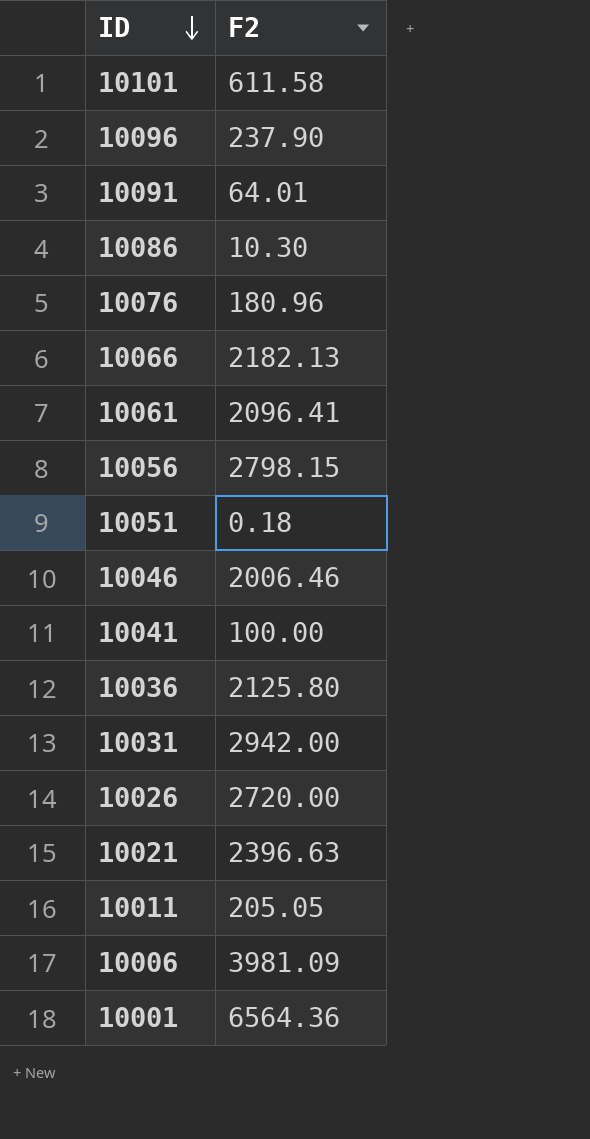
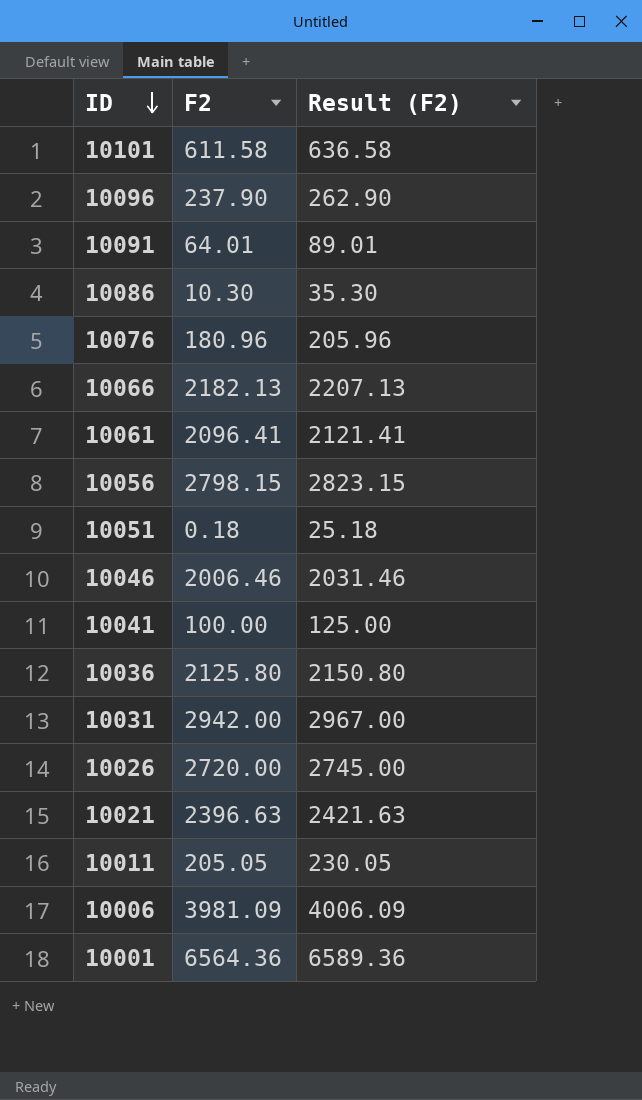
column Result (F2) | formula: none -> [F2] + 25

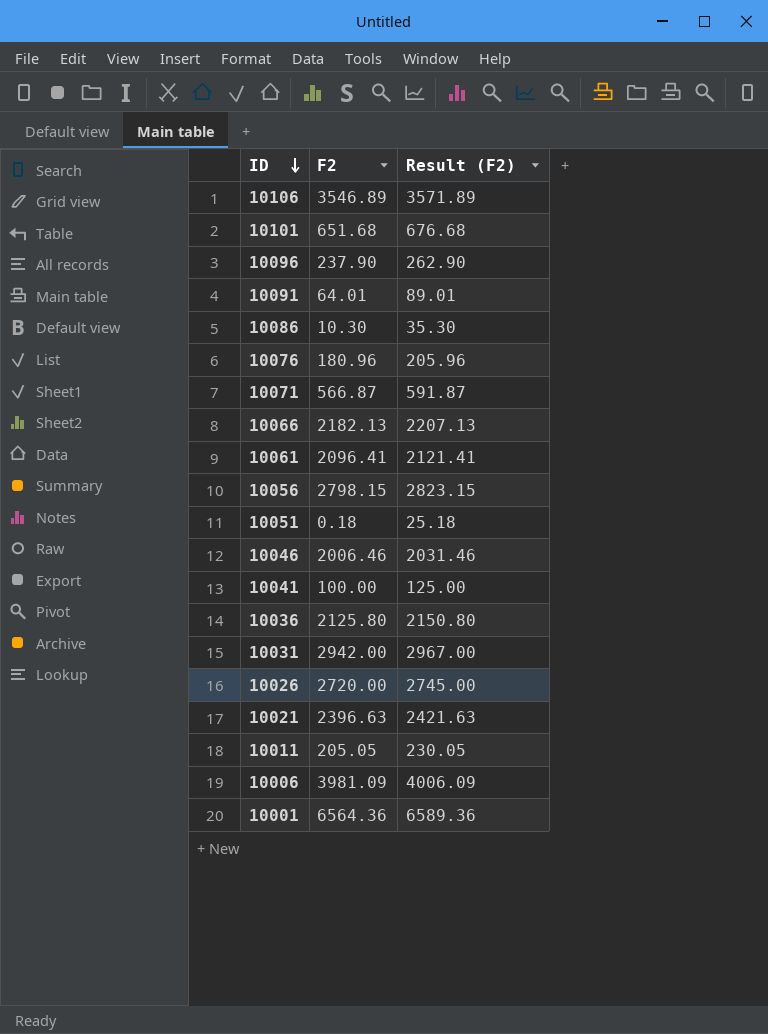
row 10106: none -> 3546.89 | 3571.89
10101 | F2: 611.58 -> 651.68
10101 | Result (F2): 636.58 -> 676.68
row 10071: none -> 566.87 | 591.87

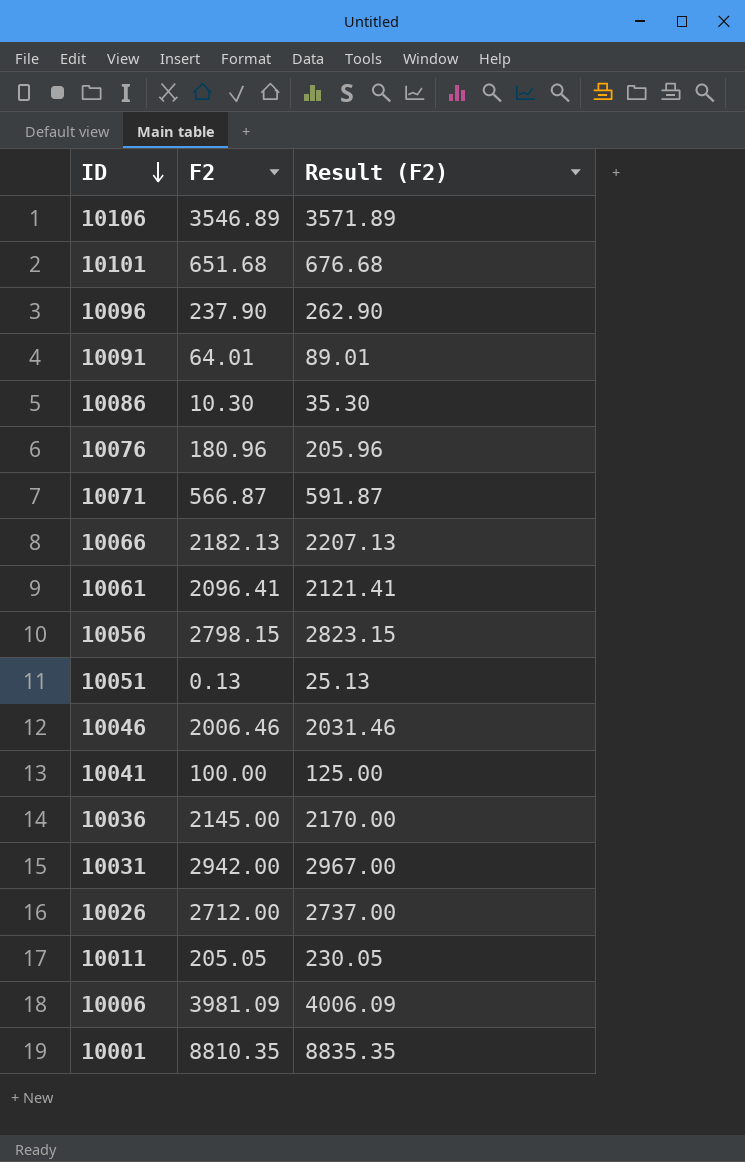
row 10021: 2396.63 | 2421.63 -> none
10051 | F2: 0.18 -> 0.13
10051 | Result (F2): 25.18 -> 25.13
10036 | F2: 2125.80 -> 2145.00
10036 | Result (F2): 2150.80 -> 2170.00
10026 | F2: 2720.00 -> 2712.00
10026 | Result (F2): 2745.00 -> 2737.00
10001 | F2: 6564.36 -> 8810.35
10001 | Result (F2): 6589.36 -> 8835.35

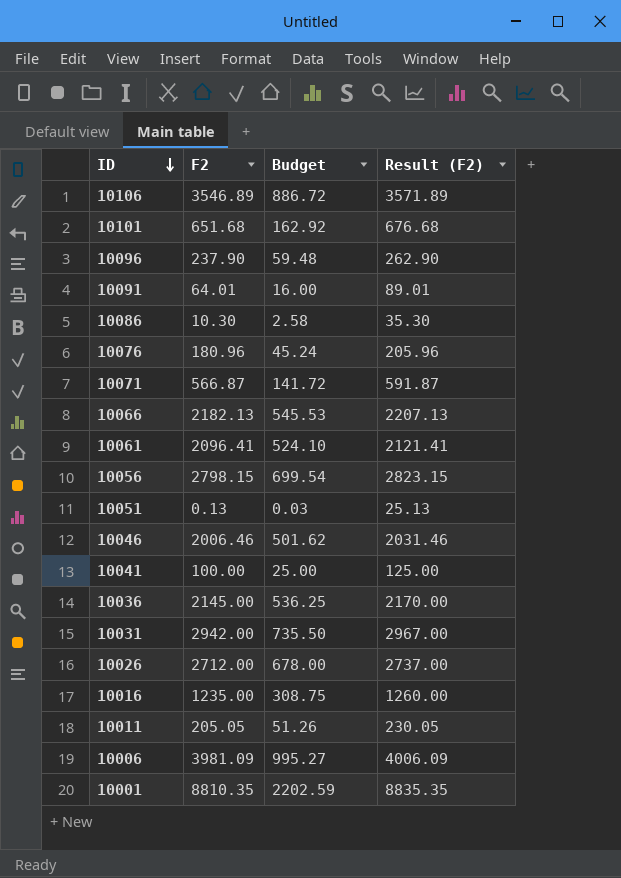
column Budget | formula: none -> [F2] * 0.25
row 10016: none -> 1235.00 | 308.75 | 1260.00

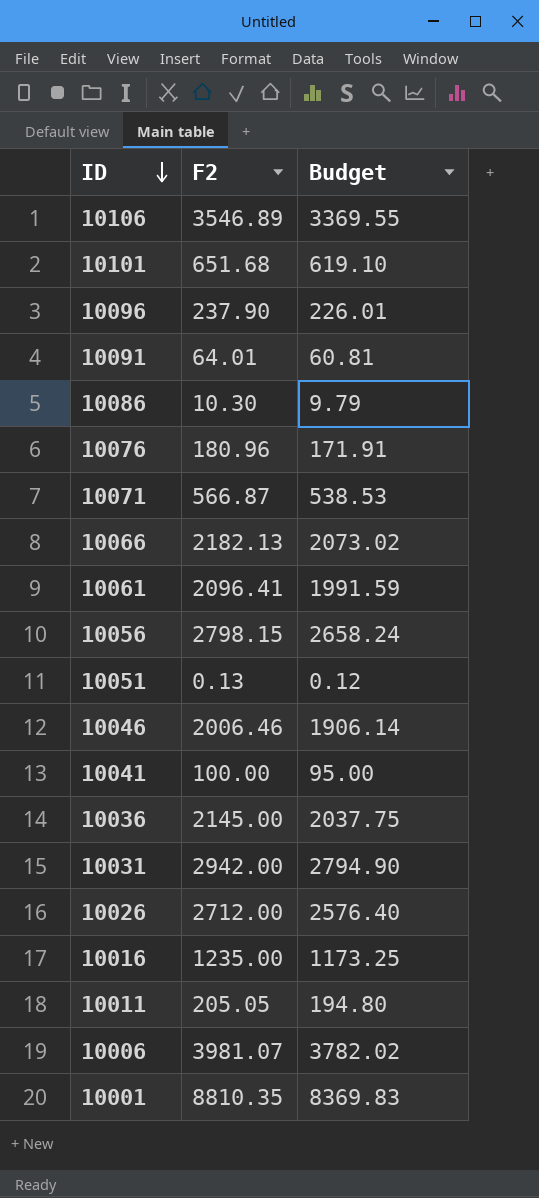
column Result (F2) | formula: [F2] + 25 -> none
column Budget | formula: [F2] * 0.25 -> [F2] * 0.95
10006 | F2: 3981.09 -> 3981.07

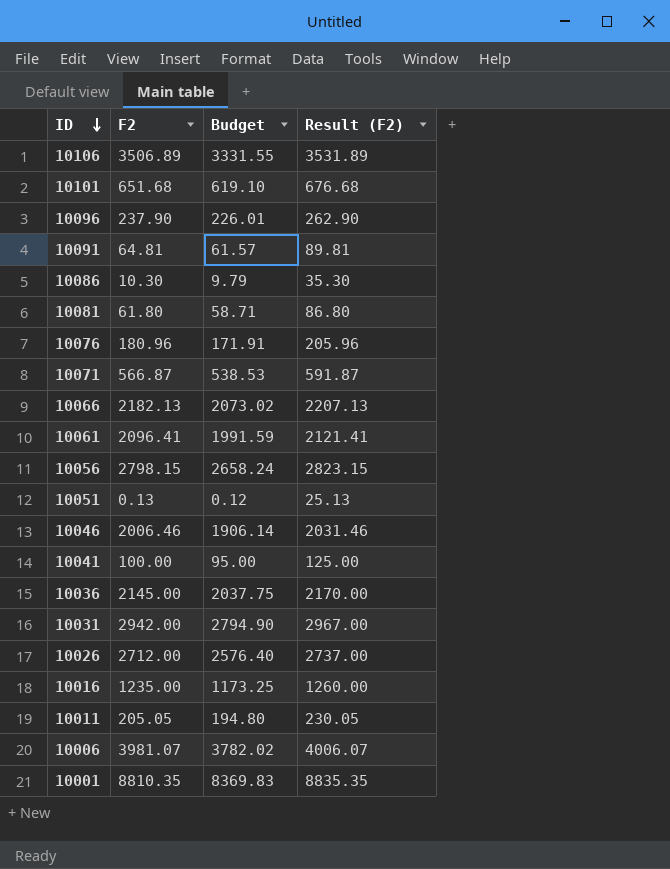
column Result (F2) | formula: none -> [F2] + 25
10106 | F2: 3546.89 -> 3506.89
10106 | Budget: 3369.55 -> 3331.55
10091 | F2: 64.01 -> 64.81
10091 | Budget: 60.81 -> 61.57
row 10081: none -> 61.80 | 58.71 | 86.80

